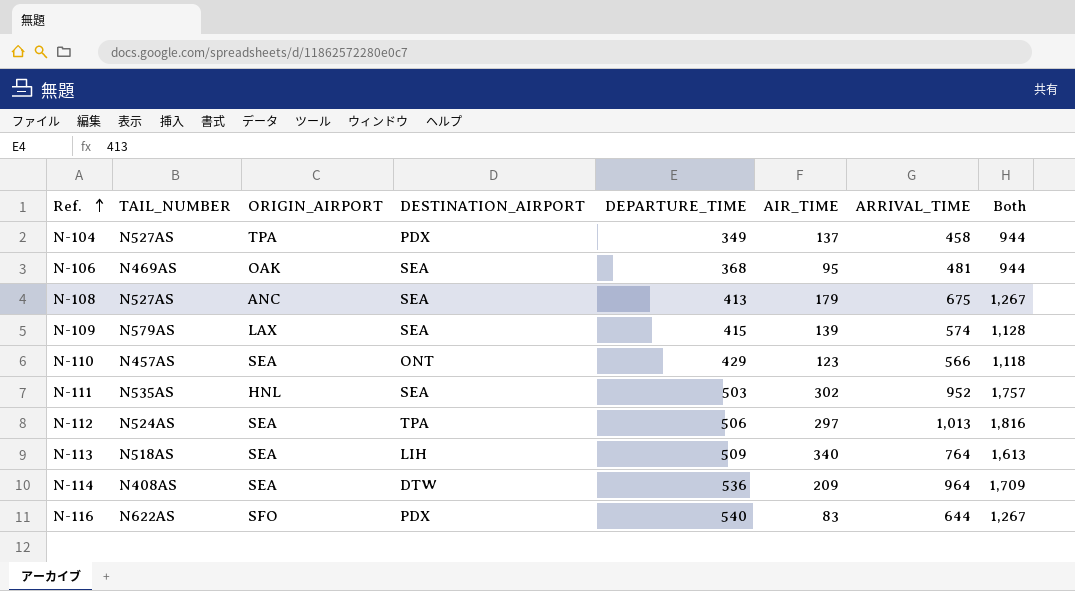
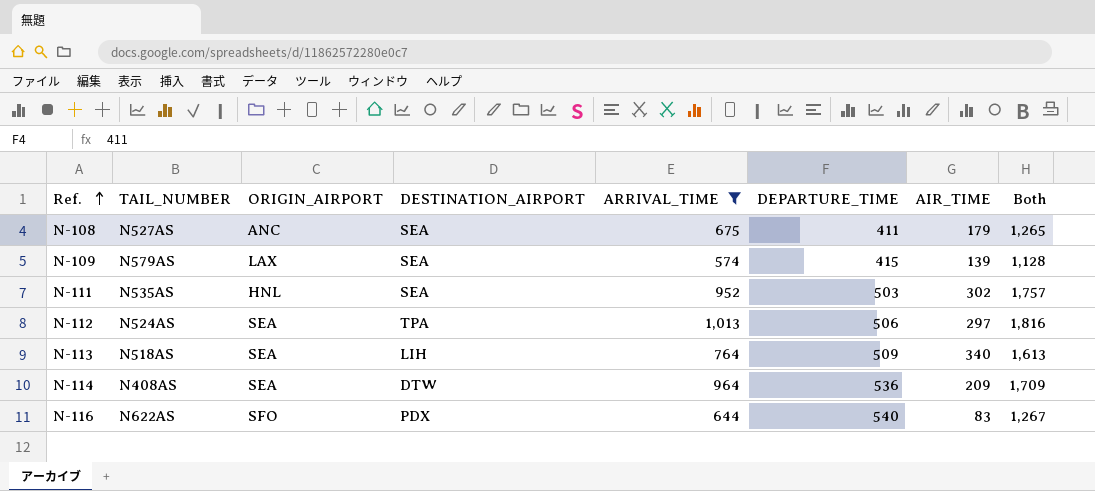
filter: none -> ARRIVAL_TIME >= 574
column ARRIVAL_TIME | position: 7 -> 5
N-108 | DEPARTURE_TIME: 413 -> 411
N-108 | Both: 1,267 -> 1,265

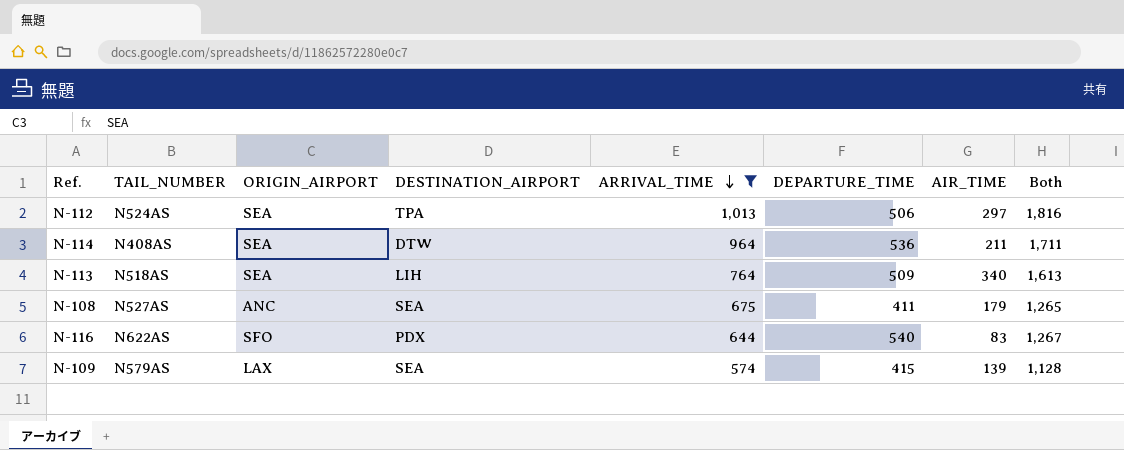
row order: Ref. ascending -> ARRIVAL_TIME descending
row N-111: N535AS | HNL | SEA | 952 | 503 | 302 | 1,757 -> none
N-114 | AIR_TIME: 209 -> 211
N-114 | Both: 1,709 -> 1,711

